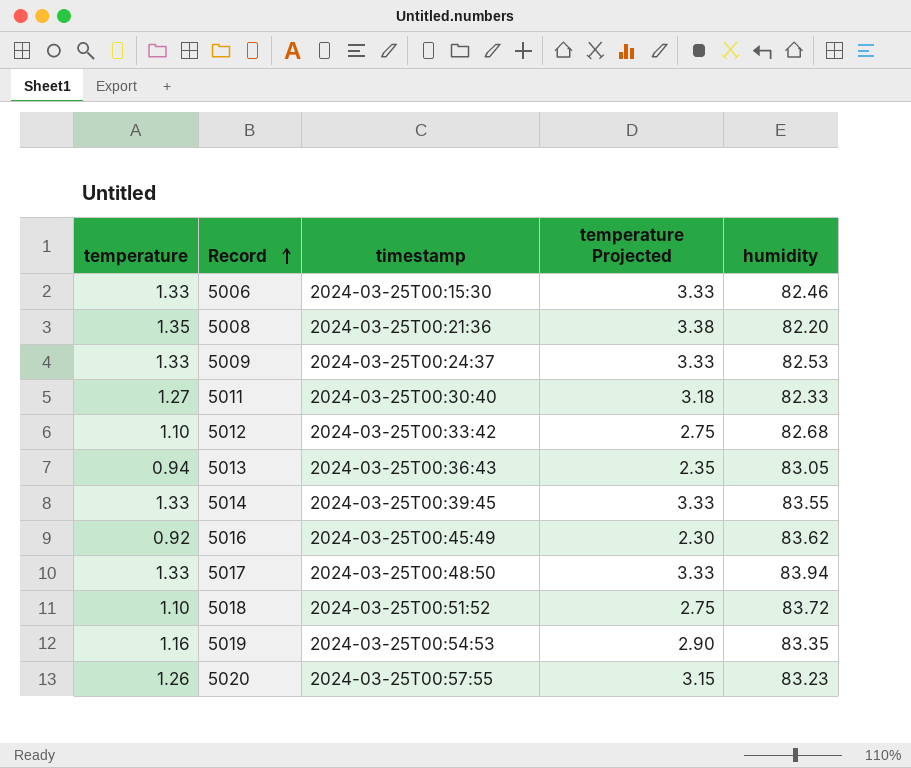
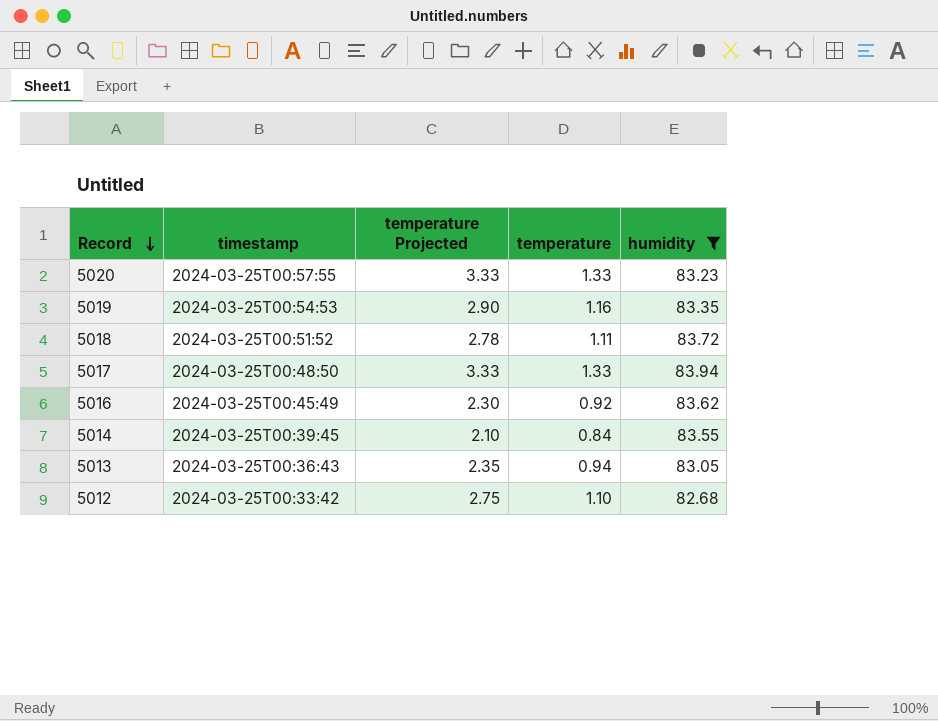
filter: none -> humidity >= 82.68
row order: Record ascending -> Record descending
column temperature | position: 1 -> 4
5020 | temperature Projected: 3.15 -> 3.33
5020 | temperature: 1.26 -> 1.33
5018 | temperature Projected: 2.75 -> 2.78
5018 | temperature: 1.10 -> 1.11
5014 | temperature Projected: 3.33 -> 2.10
5014 | temperature: 1.33 -> 0.84

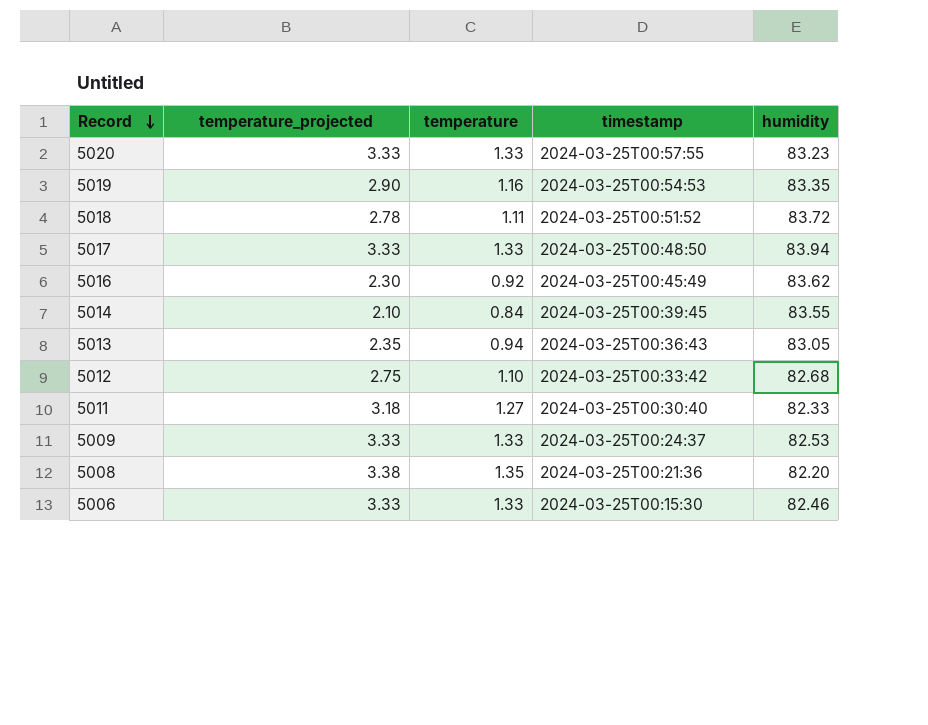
filter: humidity >= 82.68 -> none
column name: temperature Projected -> temperature_projected
column timestamp | position: 2 -> 4

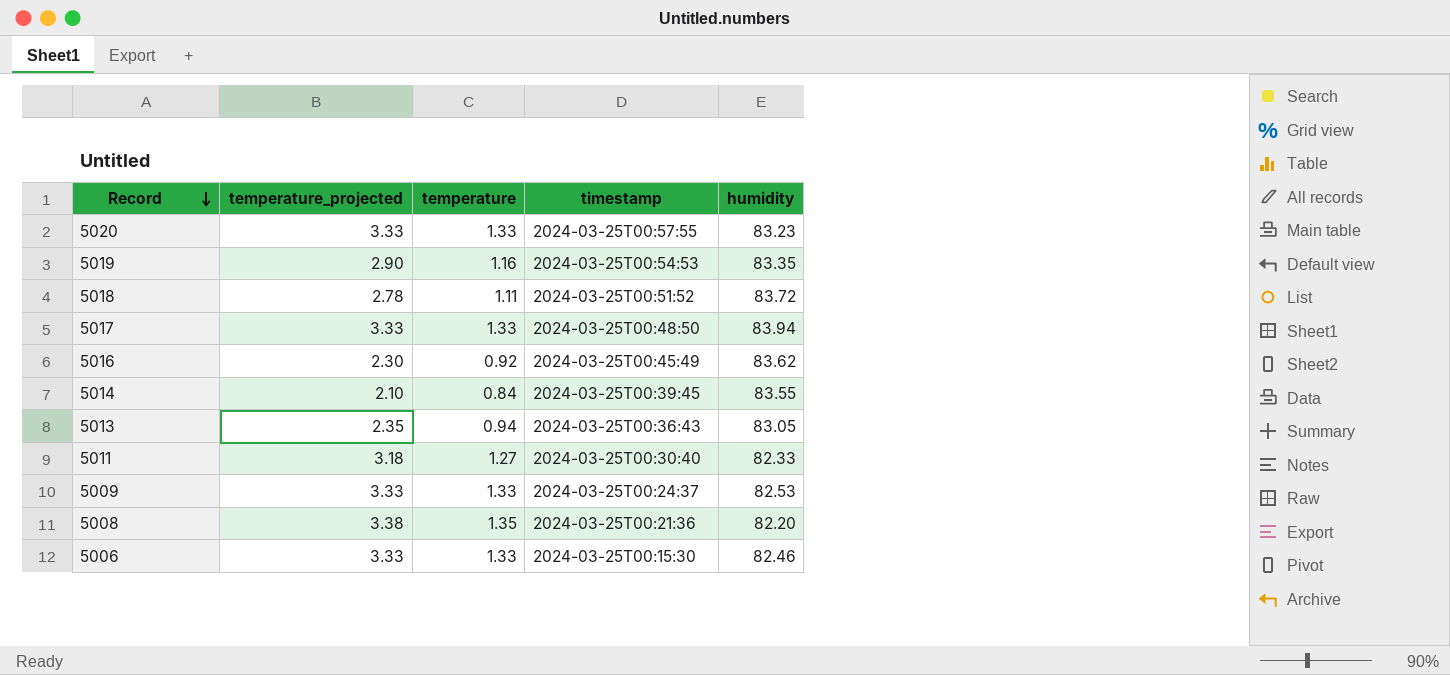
row 5012: 2.75 | 1.10 | 2024-03-25T00:33:42 | 82.68 -> none

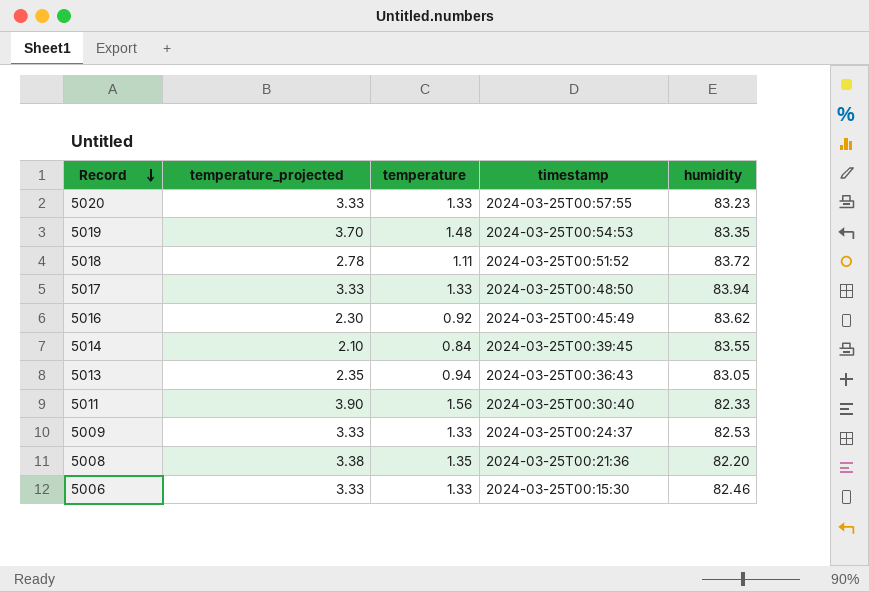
5019 | temperature_projected: 2.90 -> 3.70
5019 | temperature: 1.16 -> 1.48
5011 | temperature_projected: 3.18 -> 3.90
5011 | temperature: 1.27 -> 1.56

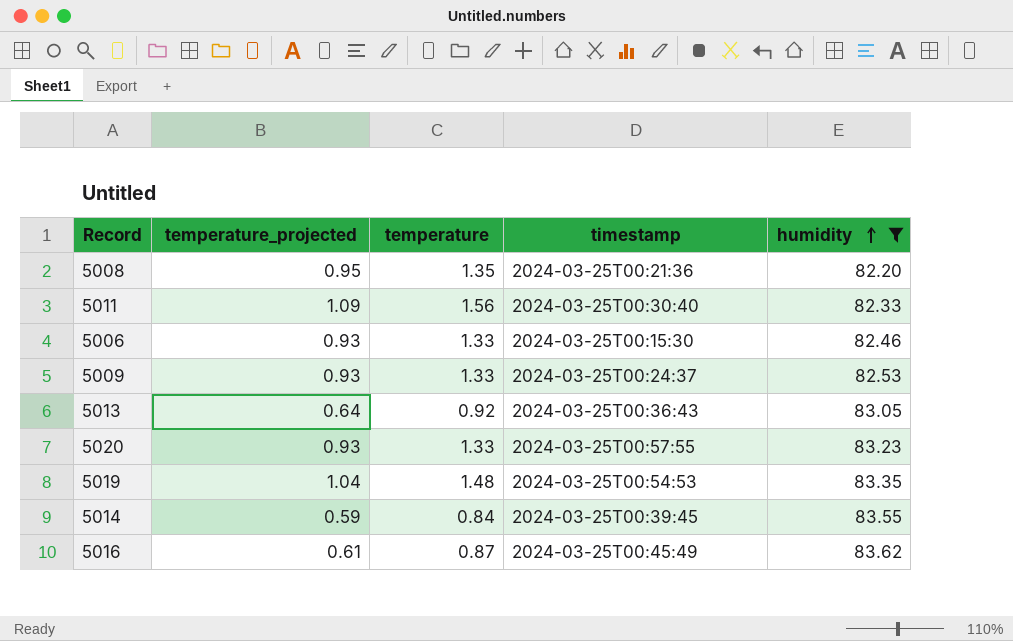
filter: none -> humidity <= 83.62
row order: Record descending -> humidity ascending
column temperature_projected | formula: [temperature] * 2.5 -> [temperature] * 0.7
5013 | temperature: 0.94 -> 0.92
5016 | temperature: 0.92 -> 0.87

